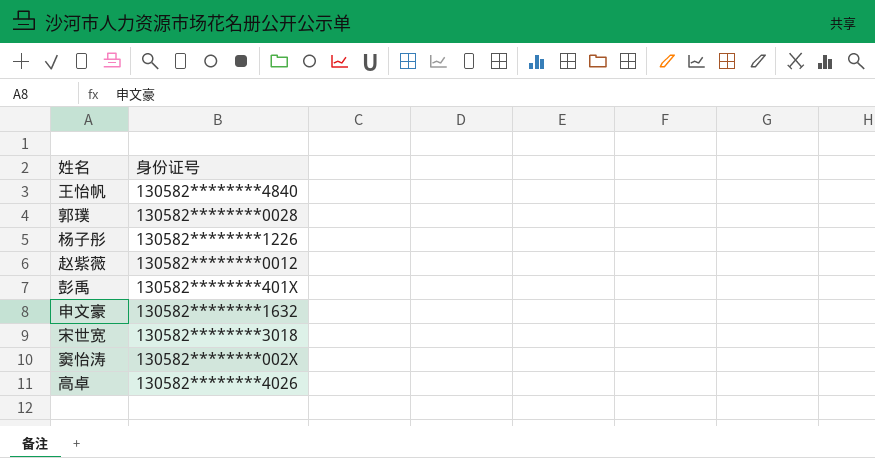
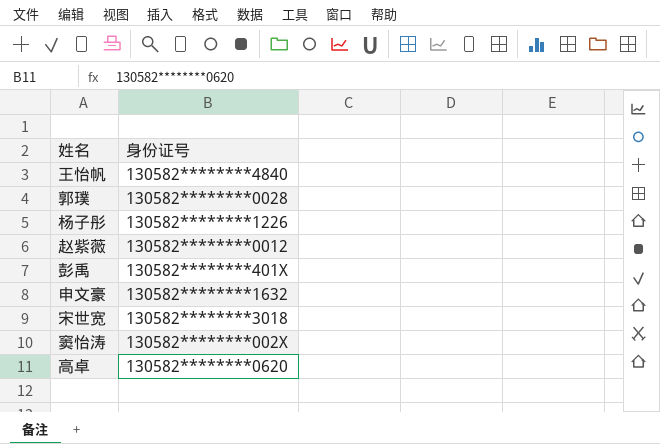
高卓 | 身份证号: 130582********4026 -> 130582********0620

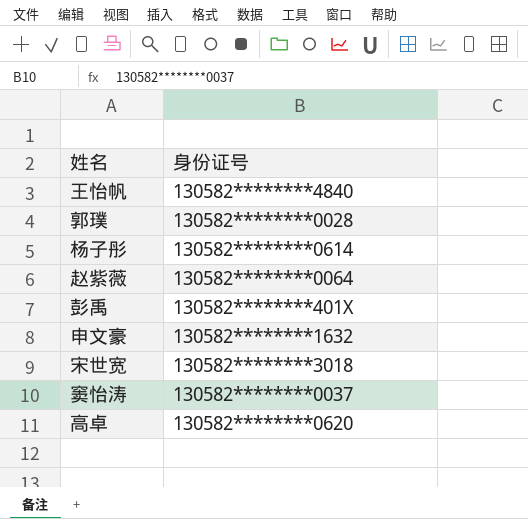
杨子彤 | 身份证号: 130582********1226 -> 130582********0614
赵紫薇 | 身份证号: 130582********0012 -> 130582********0064
窦怡涛 | 身份证号: 130582********002X -> 130582********0037

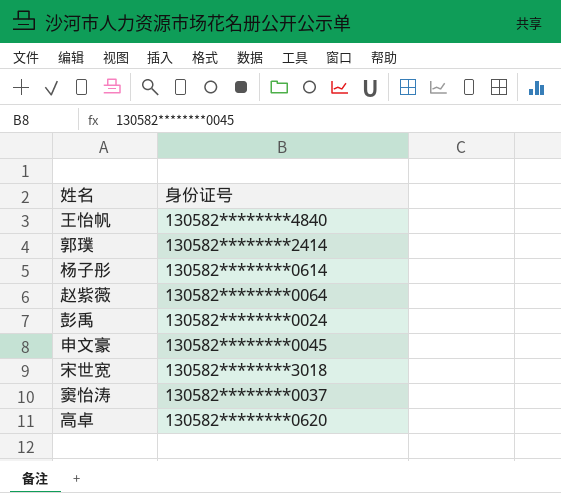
郭璞 | 身份证号: 130582********0028 -> 130582********2414
彭禹 | 身份证号: 130582********401X -> 130582********0024
申文豪 | 身份证号: 130582********1632 -> 130582********0045

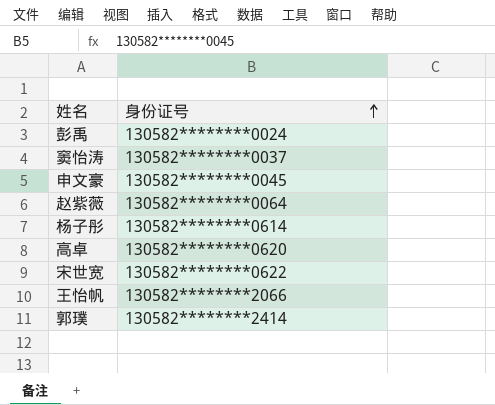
row order: none -> 身份证号 ascending
宋世宽 | 身份证号: 130582********3018 -> 130582********0622
王怡帆 | 身份证号: 130582********4840 -> 130582********2066

